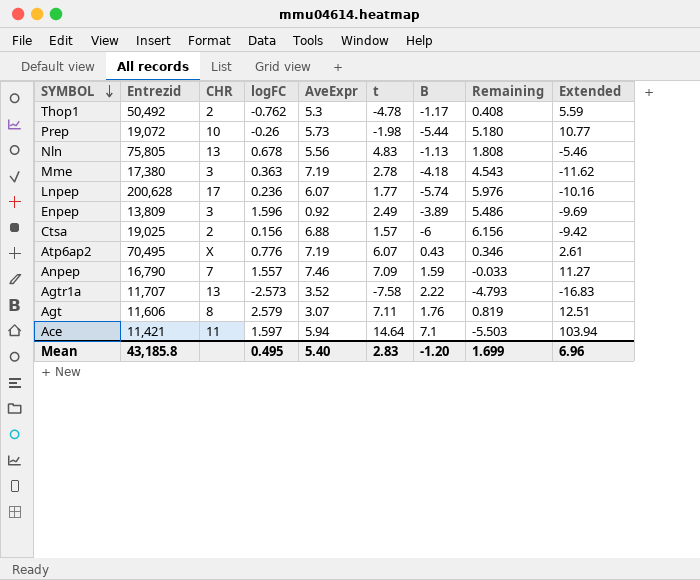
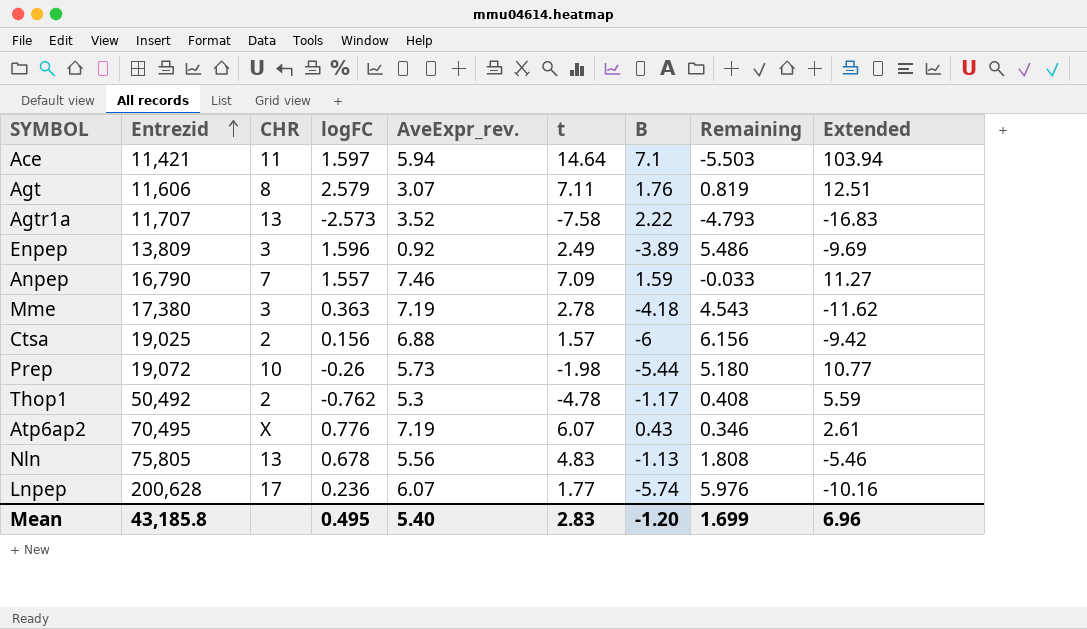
row order: SYMBOL descending -> Entrezid ascending
column name: AveExpr -> AveExpr_rev.

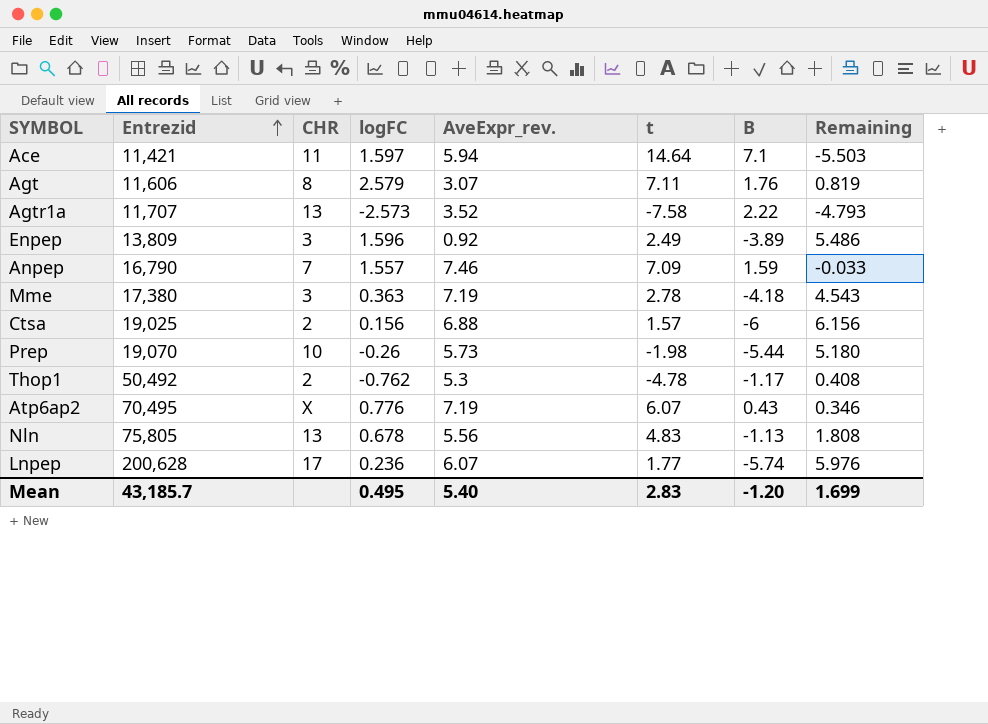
column Extended | formula: [t] * [B] -> none
Prep | Entrezid: 19,072 -> 19,070
Mean | Entrezid: 43,185.8 -> 43,185.7

